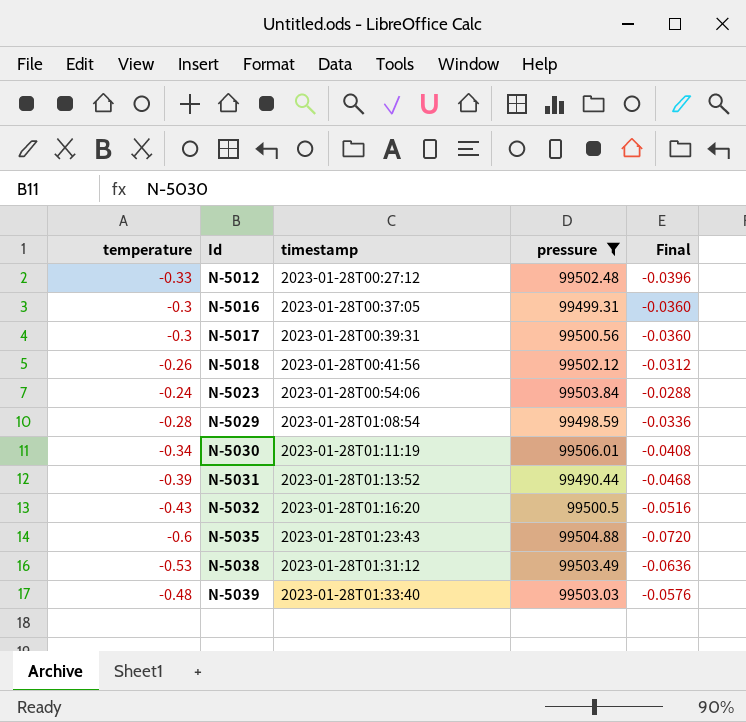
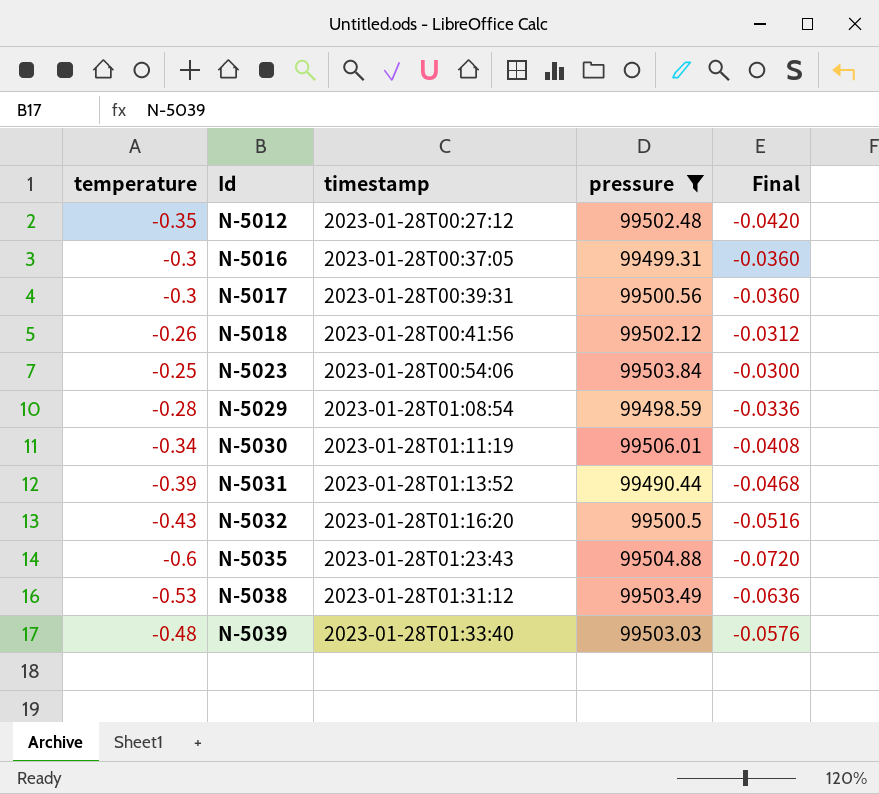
N-5012 | temperature: -0.33 -> -0.35
N-5012 | Final: -0.0396 -> -0.0420
N-5023 | temperature: -0.24 -> -0.25
N-5023 | Final: -0.0288 -> -0.0300

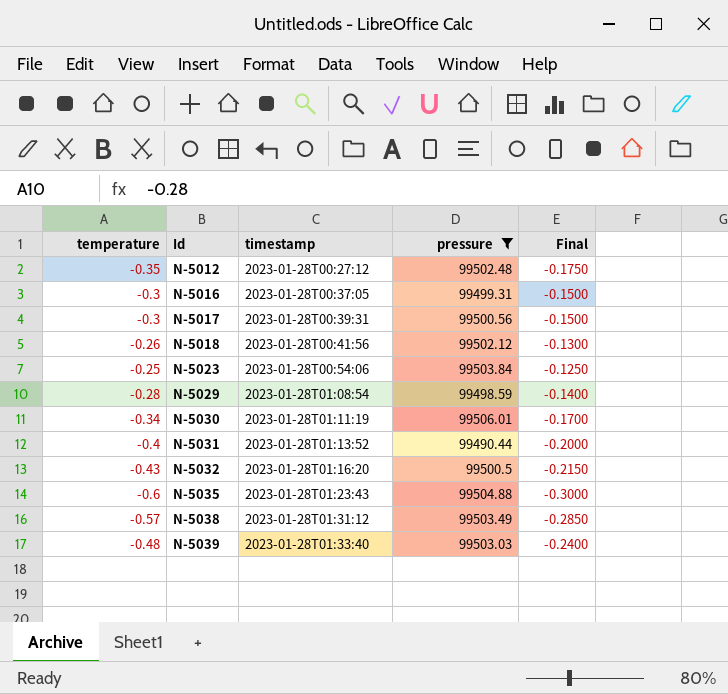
column Final | formula: [temperature] * 0.12 -> [temperature] * 0.5
N-5031 | temperature: -0.39 -> -0.4
N-5038 | temperature: -0.53 -> -0.57

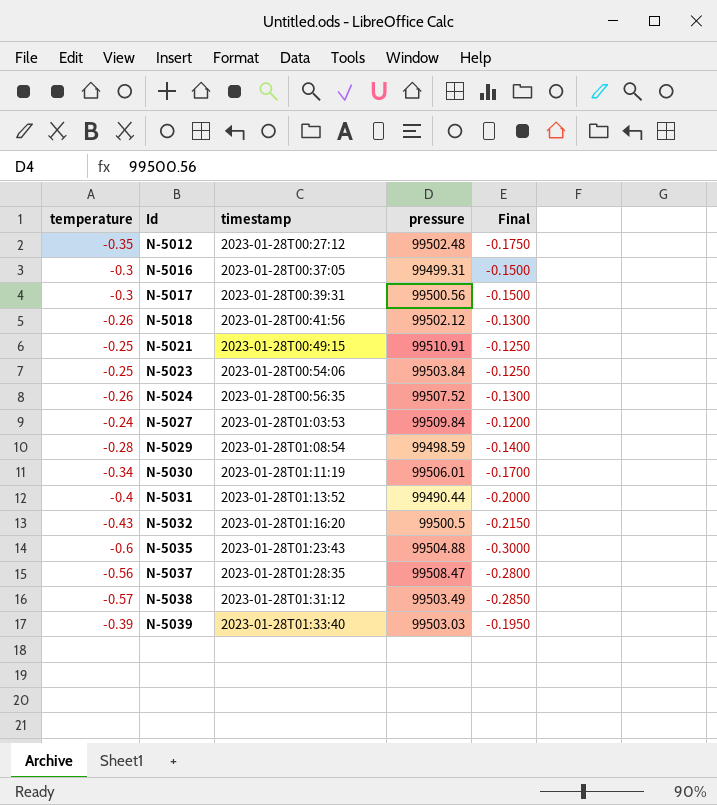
filter: pressure <= 99506.01 -> none
N-5039 | temperature: -0.48 -> -0.39
N-5039 | Final: -0.2400 -> -0.1950

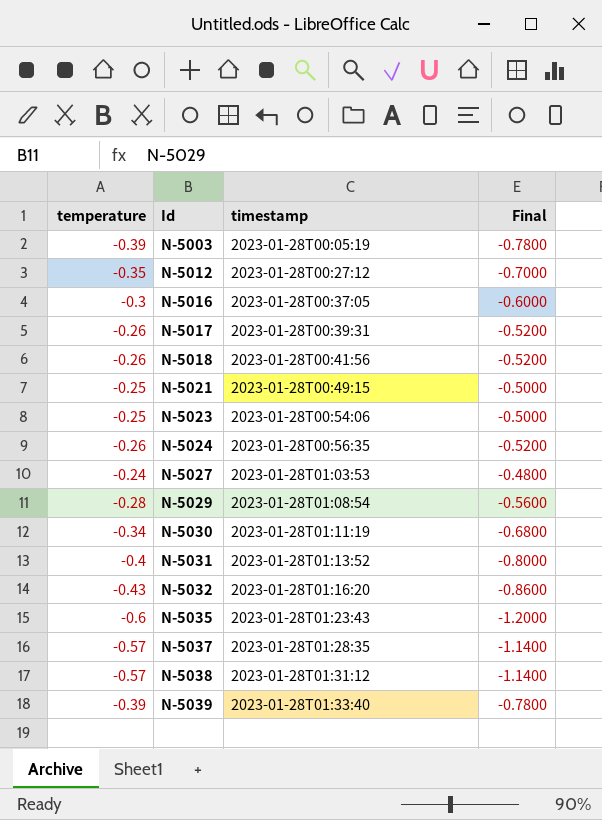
column pressure | position: 4 -> none
column Final | formula: [temperature] * 0.5 -> [temperature] * 2
row N-5003: none -> -0.39 | 2023-01-28T00:05:19 | -0.7800
N-5017 | temperature: -0.3 -> -0.26
N-5037 | temperature: -0.56 -> -0.57

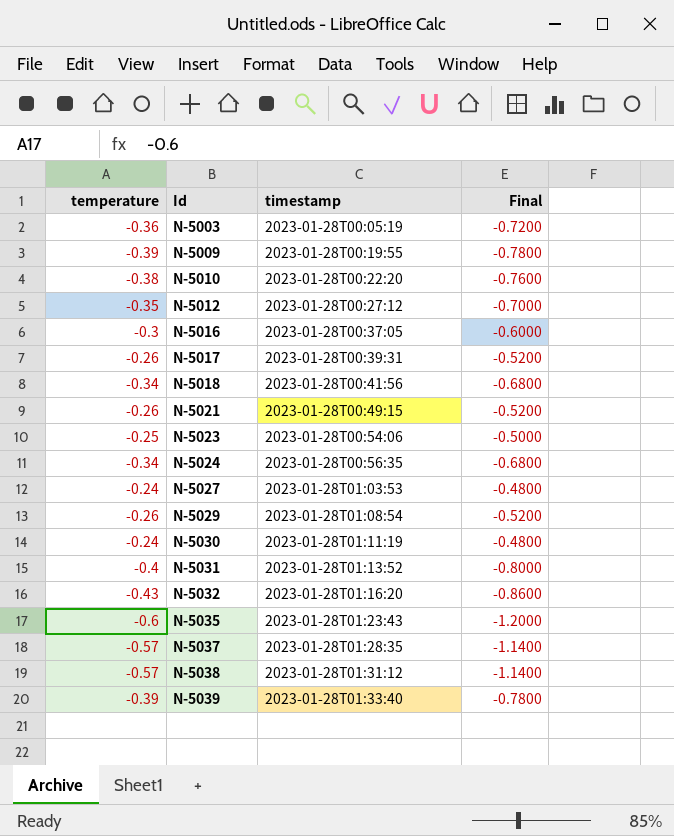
N-5003 | temperature: -0.39 -> -0.36
N-5003 | Final: -0.7800 -> -0.7200
row N-5009: none -> -0.39 | 2023-01-28T00:19:55 | -0.7800
row N-5010: none -> -0.38 | 2023-01-28T00:22:20 | -0.7600
N-5018 | temperature: -0.26 -> -0.34
N-5018 | Final: -0.5200 -> -0.6800
N-5021 | temperature: -0.25 -> -0.26
N-5021 | Final: -0.5000 -> -0.5200
N-5024 | temperature: -0.26 -> -0.34
N-5024 | Final: -0.5200 -> -0.6800
N-5029 | temperature: -0.28 -> -0.26
N-5029 | Final: -0.5600 -> -0.5200
N-5030 | temperature: -0.34 -> -0.24
N-5030 | Final: -0.6800 -> -0.4800

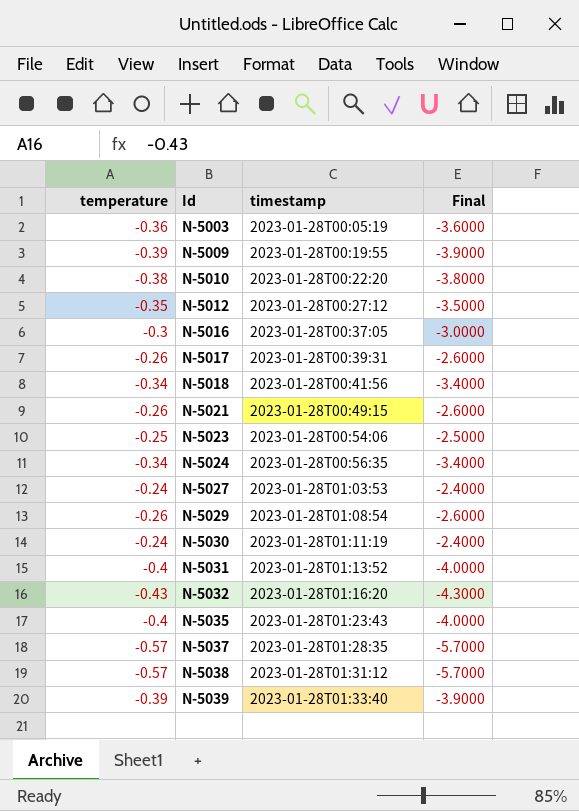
column Final | formula: [temperature] * 2 -> [temperature] * 10
N-5035 | temperature: -0.6 -> -0.4

